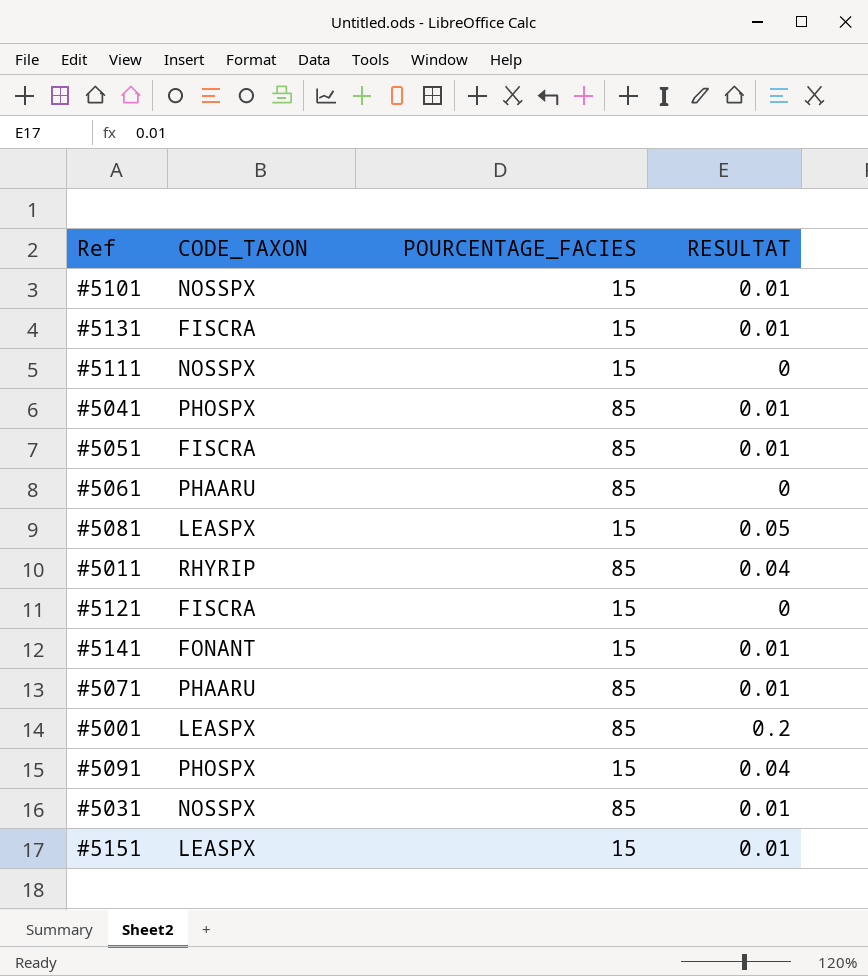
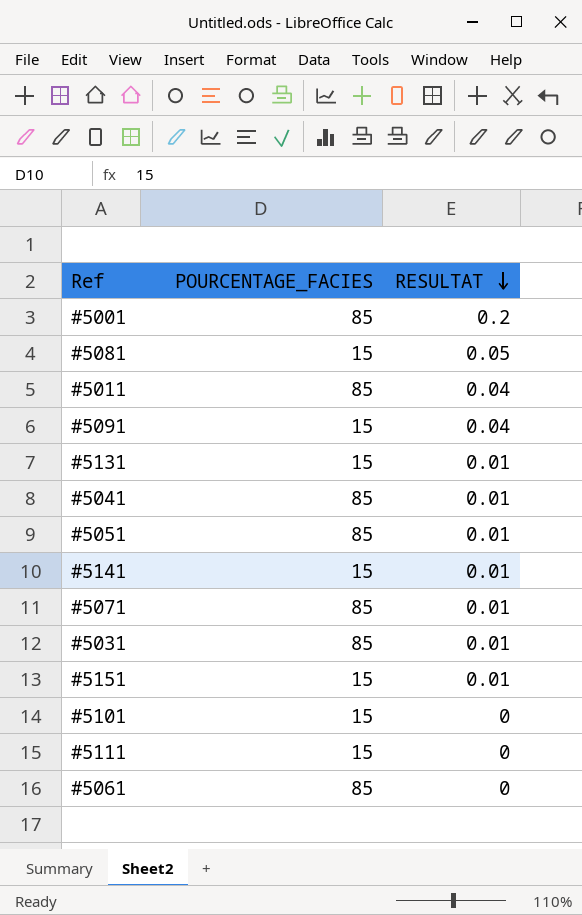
row order: none -> RESULTAT descending
column CODE_TAXON | position: 2 -> none
row #5121: FISCRA | 15 | 0 -> none
#5101 | RESULTAT: 0.01 -> 0

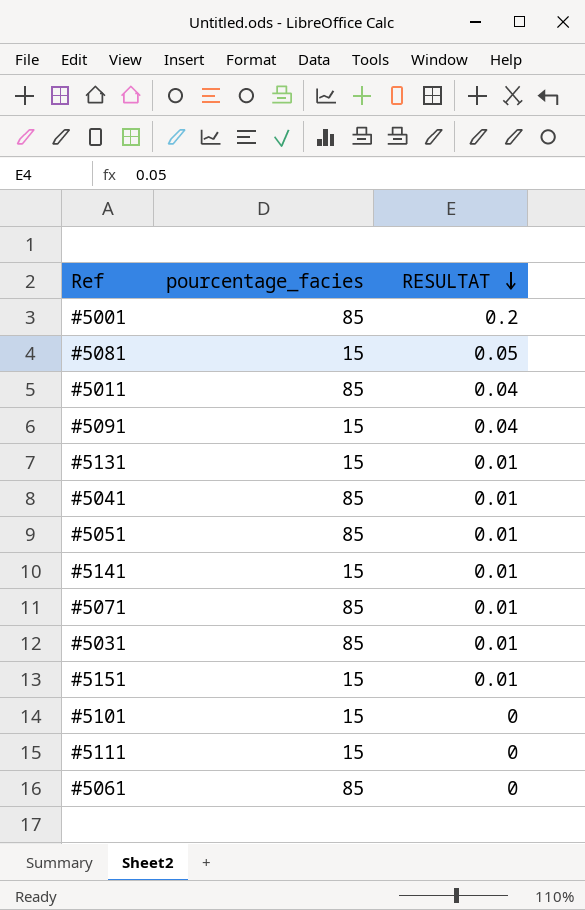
column name: POURCENTAGE_FACIES -> pourcentage_facies

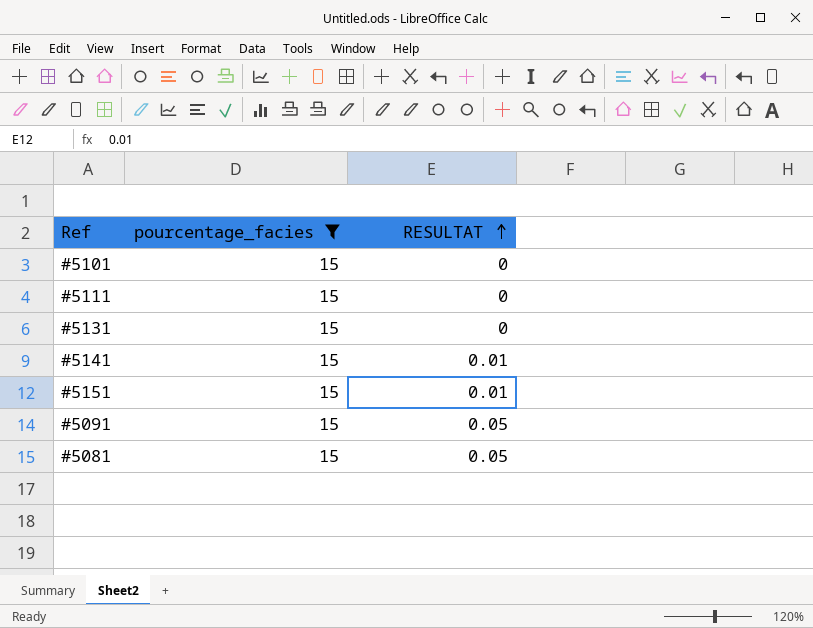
filter: none -> pourcentage_facies = 15
row order: RESULTAT descending -> RESULTAT ascending
#5131 | RESULTAT: 0.01 -> 0
#5091 | RESULTAT: 0.04 -> 0.05

